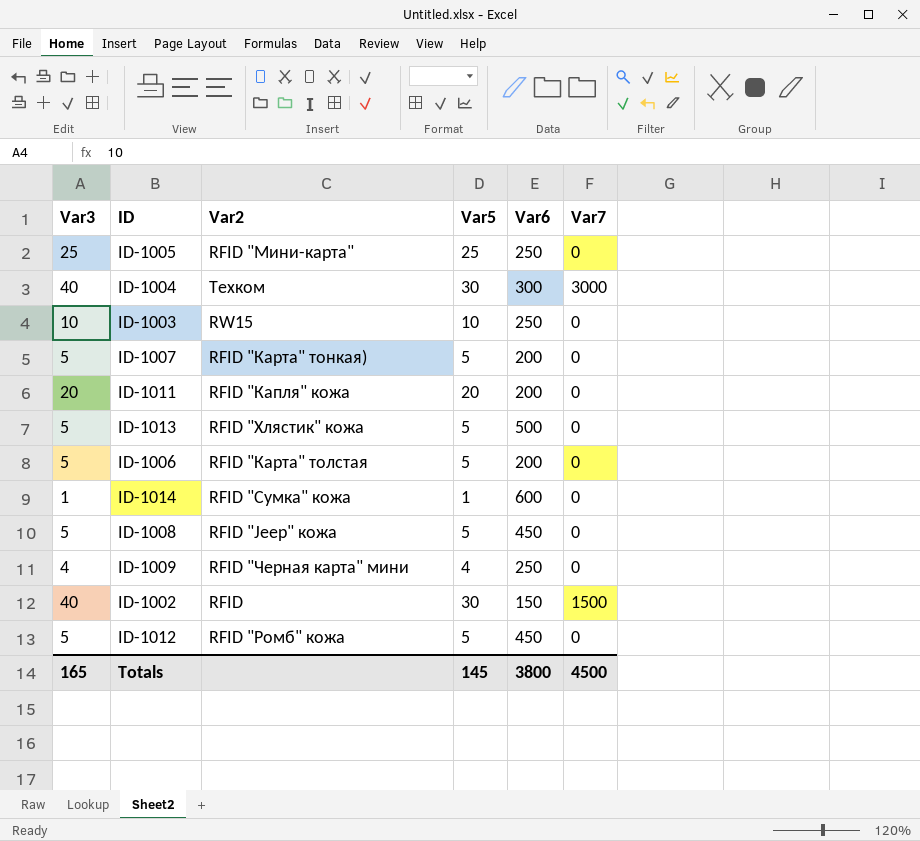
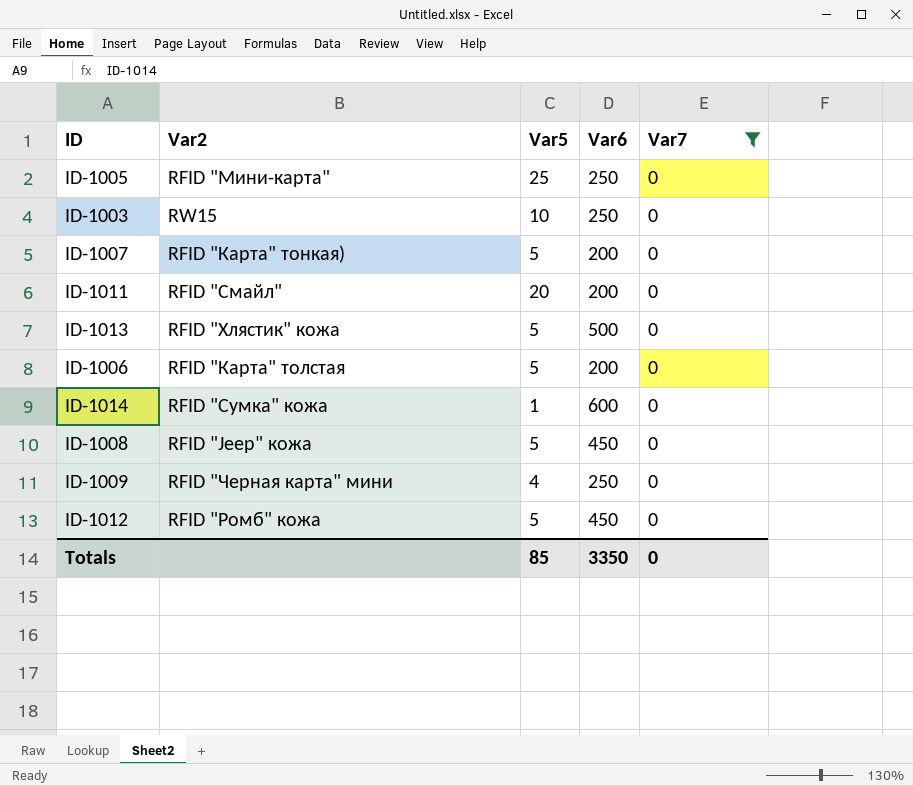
filter: none -> Var7 = 0
column Var3 | position: 1 -> none
ID-1011 | Var2: RFID "Капля" кожа -> RFID "Смайл"
Totals | Var5: 145 -> 85
Totals | Var6: 3800 -> 3350
Totals | Var7: 4500 -> 0

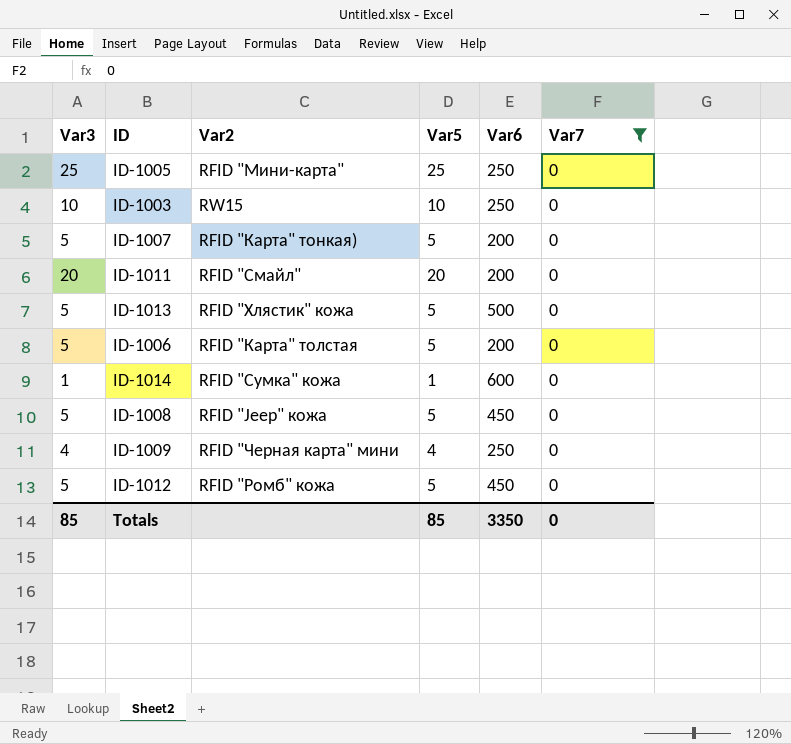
column Var3 | position: none -> 1

